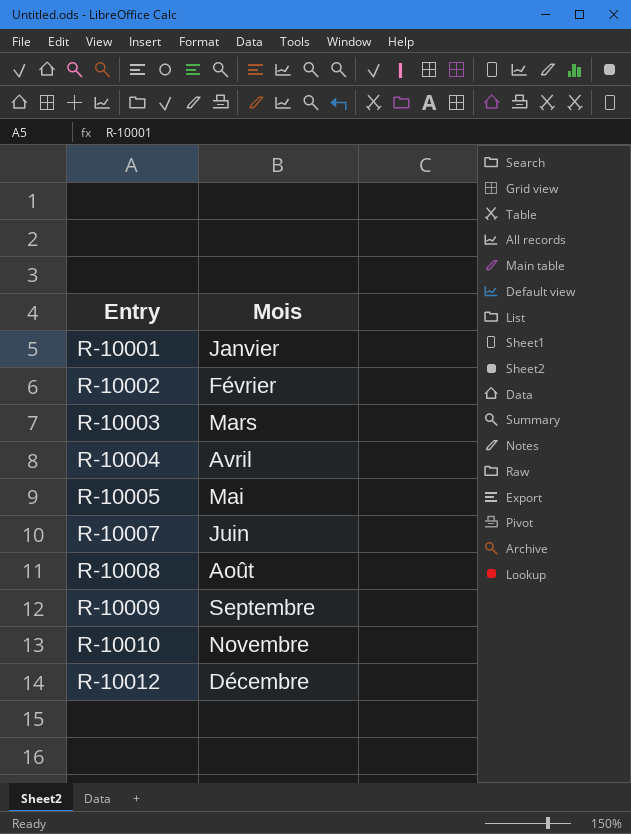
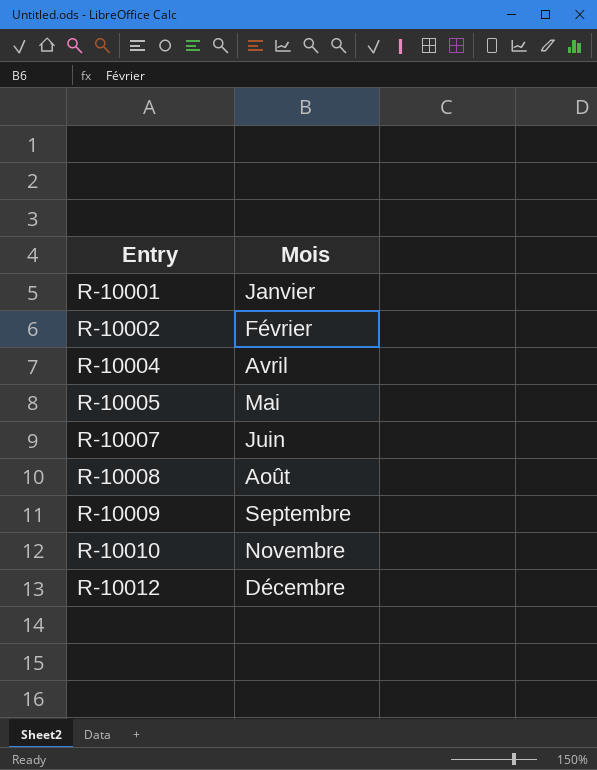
row R-10003: Mars -> none

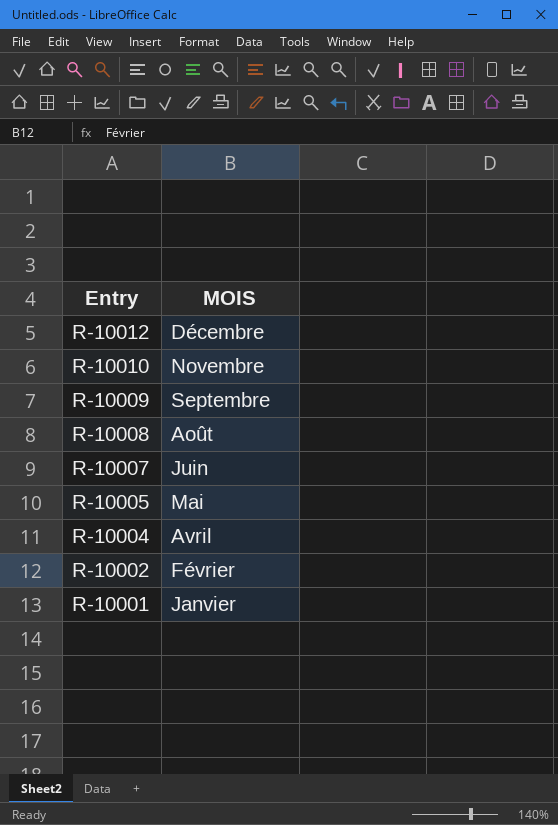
row order: Entry ascending -> Entry descending
column name: Mois -> MOIS

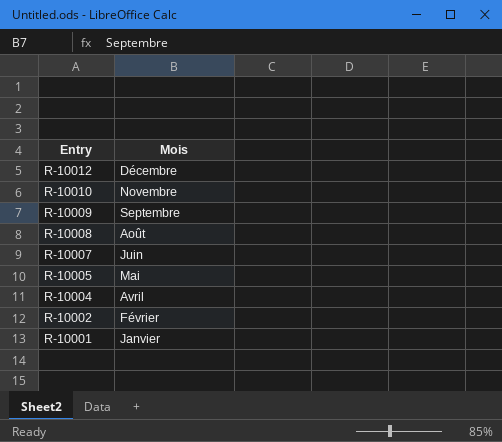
column name: MOIS -> Mois

